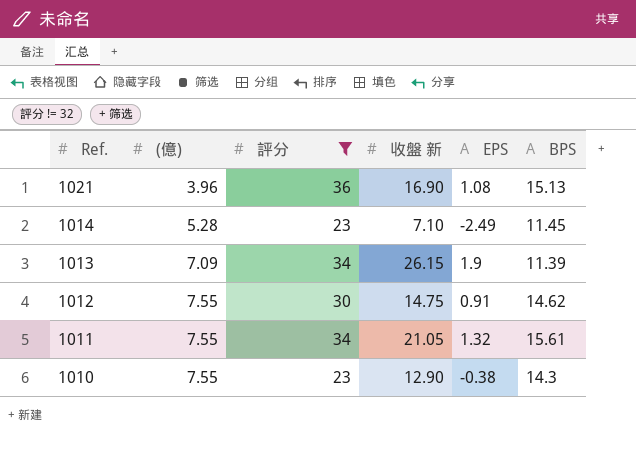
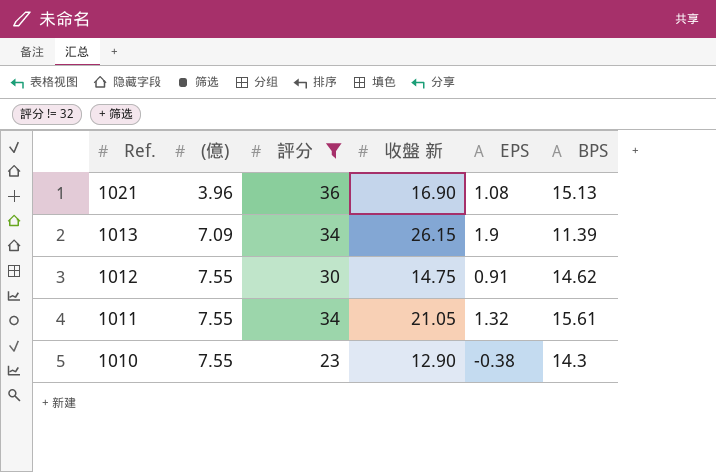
row 1014: 5.28 | 23 | 7.10 | -2.49 | 11.45 -> none

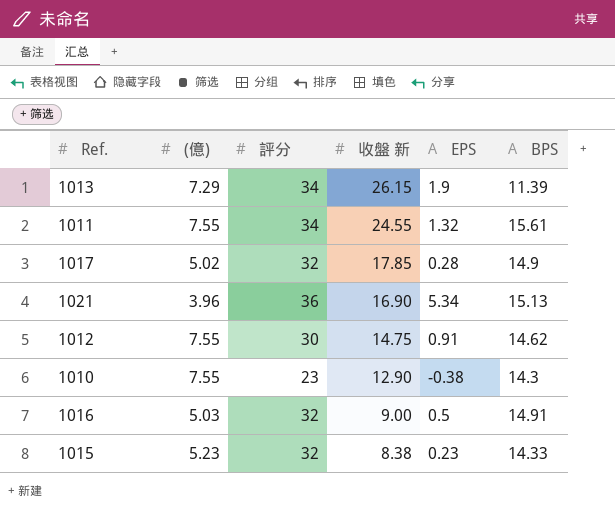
filter: 評分 != 32 -> none
row order: Ref. descending -> 收盤 新 descending
1013 | (億): 7.09 -> 7.29
1011 | 收盤 新: 21.05 -> 24.55
1021 | EPS: 1.08 -> 5.34

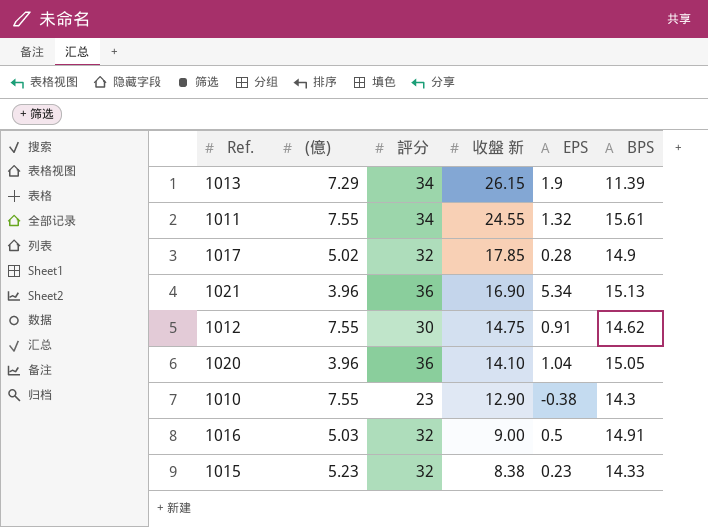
row 1020: none -> 3.96 | 36 | 14.10 | 1.04 | 15.05

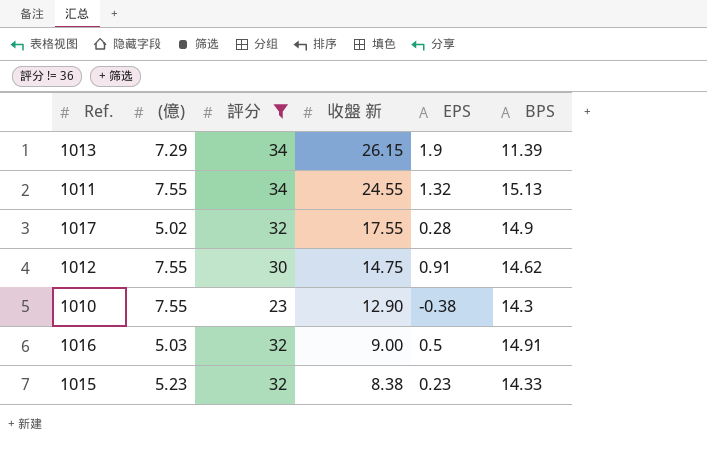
filter: none -> 評分 != 36
1011 | BPS: 15.61 -> 15.13
1017 | 收盤 新: 17.85 -> 17.55

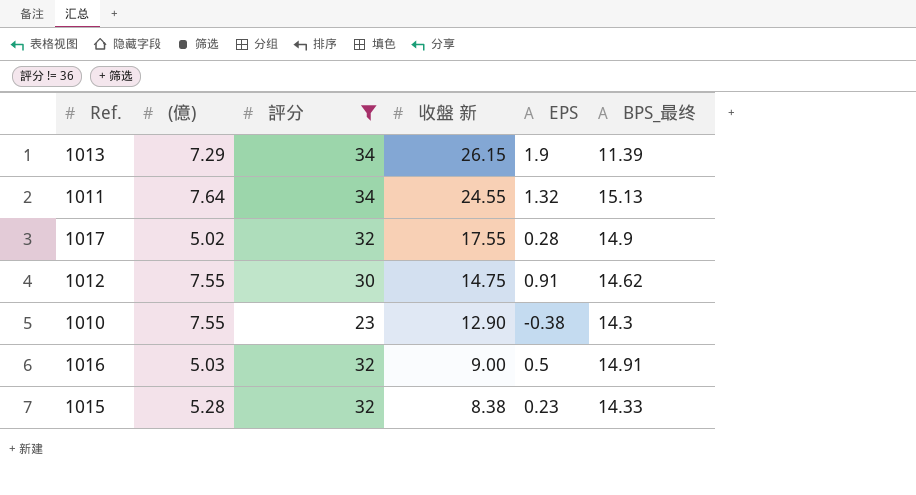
column name: BPS -> BPS_最终
1011 | (億): 7.55 -> 7.64
1015 | (億): 5.23 -> 5.28

